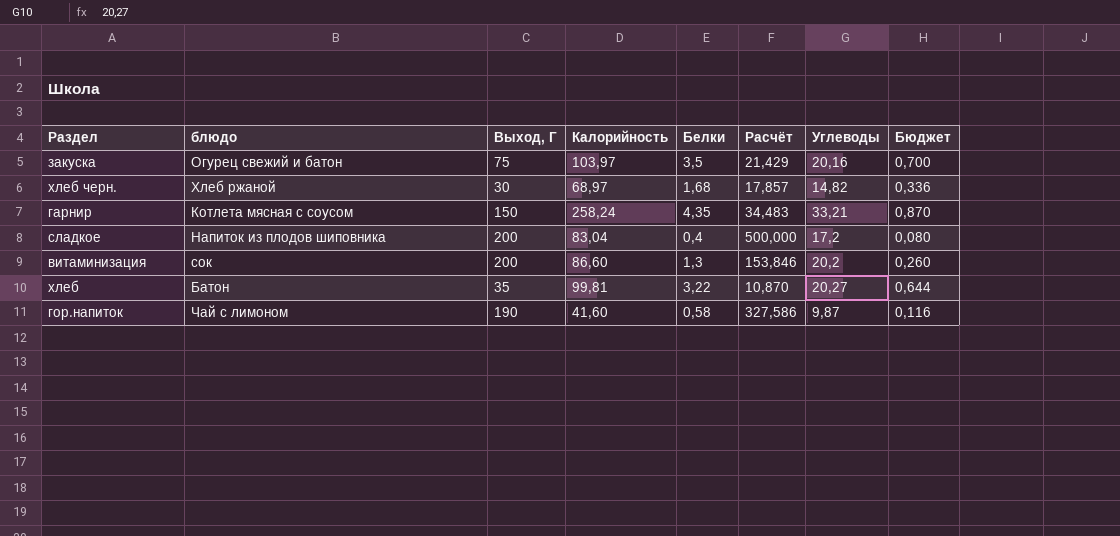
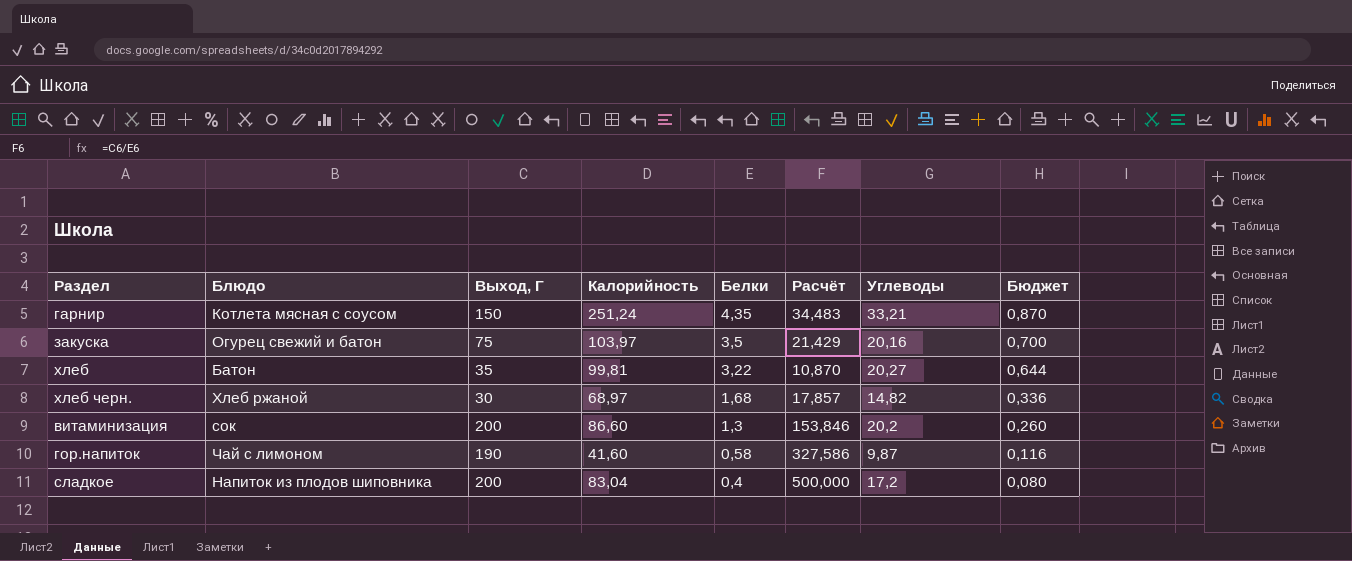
row order: none -> Белки descending
column name: блюдо -> Блюдо
гарнир | Калорийность: 258,24 -> 251,24

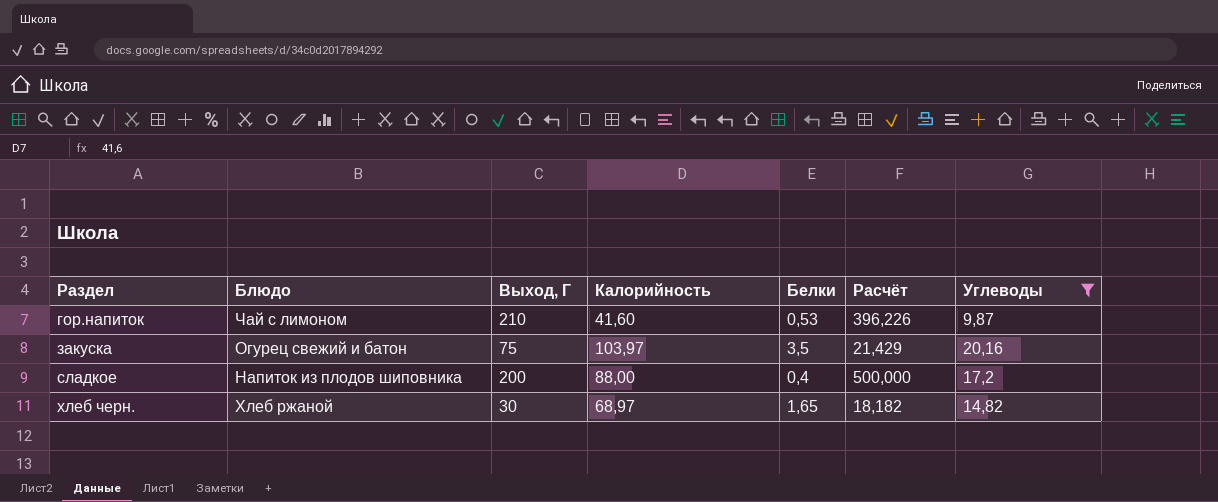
filter: none -> Углеводы <= 20,16
row order: Белки descending -> Раздел ascending
column Бюджет | formula: [Белки] * 0,2 -> none
гор.напиток | Выход, Г: 190 -> 210
гор.напиток | Белки: 0,58 -> 0,53
гор.напиток | Расчёт: 327,586 -> 396,226
сладкое | Калорийность: 83,04 -> 88,00
хлеб черн. | Белки: 1,68 -> 1,65
хлеб черн. | Расчёт: 17,857 -> 18,182

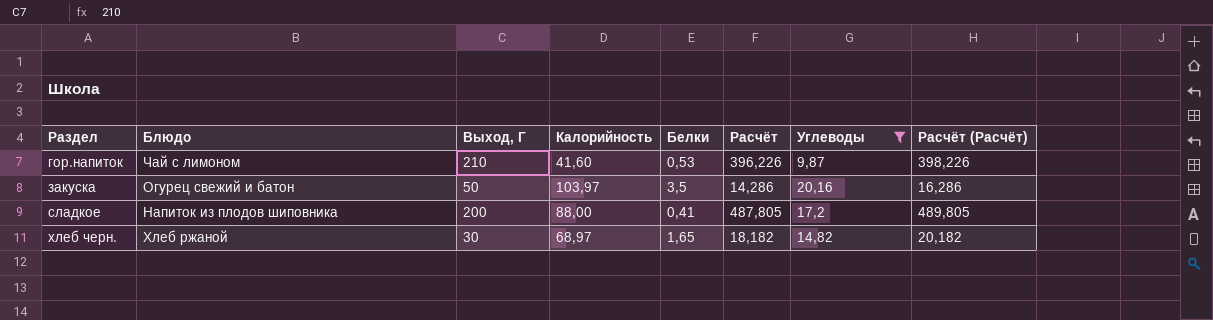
column Расчёт (Расчёт) | formula: none -> [Расчёт] + 2
закуска | Выход, Г: 75 -> 50
закуска | Расчёт: 21,429 -> 14,286
сладкое | Белки: 0,4 -> 0,41
сладкое | Расчёт: 500,000 -> 487,805

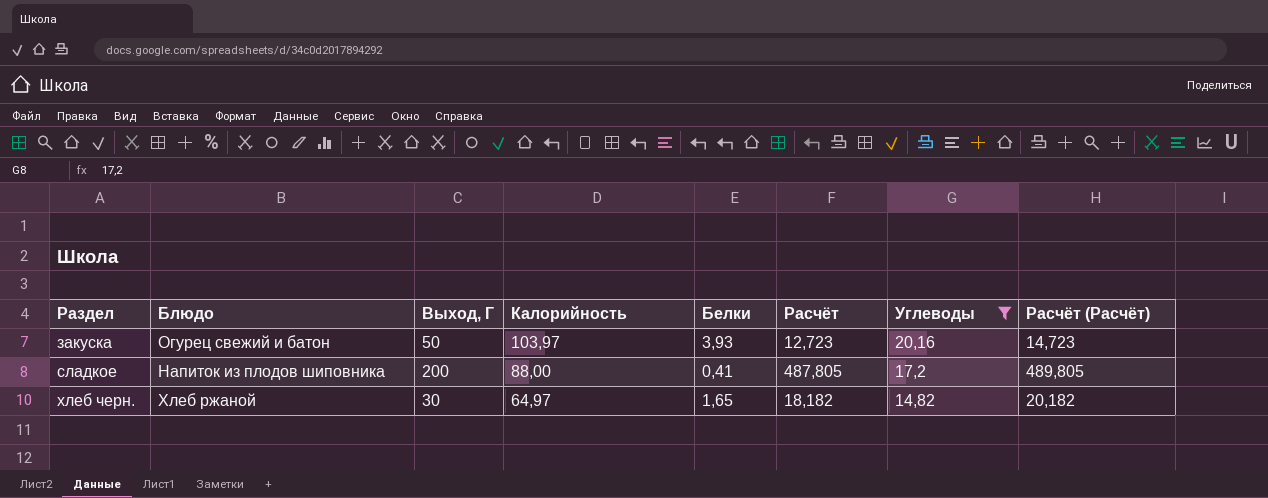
row гор.напиток: Чай с лимоном | 210 | 41,60 | 0,53 | 396,226 | 9,87 | 398,226 -> none
закуска | Белки: 3,5 -> 3,93
закуска | Расчёт: 14,286 -> 12,723
закуска | Расчёт (Расчёт): 16,286 -> 14,723
хлеб черн. | Калорийность: 68,97 -> 64,97

